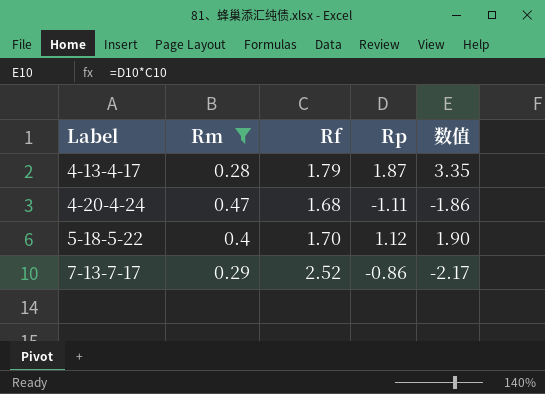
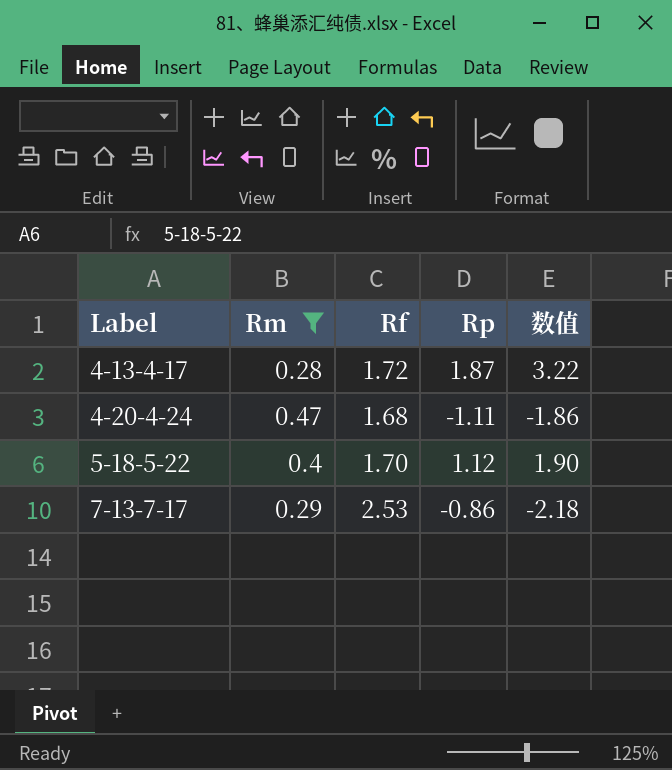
4-13-4-17 | Rf: 1.79 -> 1.72
4-13-4-17 | 数值: 3.35 -> 3.22
7-13-7-17 | Rf: 2.52 -> 2.53
7-13-7-17 | 数值: -2.17 -> -2.18

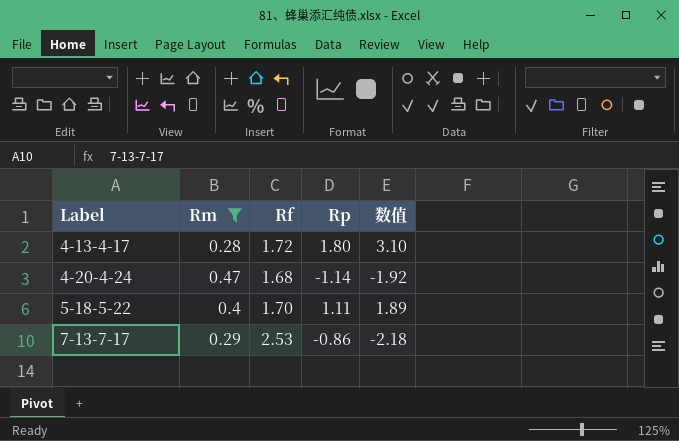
4-13-4-17 | Rp: 1.87 -> 1.80
4-13-4-17 | 数值: 3.22 -> 3.10
4-20-4-24 | Rp: -1.11 -> -1.14
4-20-4-24 | 数值: -1.86 -> -1.92
5-18-5-22 | Rp: 1.12 -> 1.11
5-18-5-22 | 数值: 1.90 -> 1.89

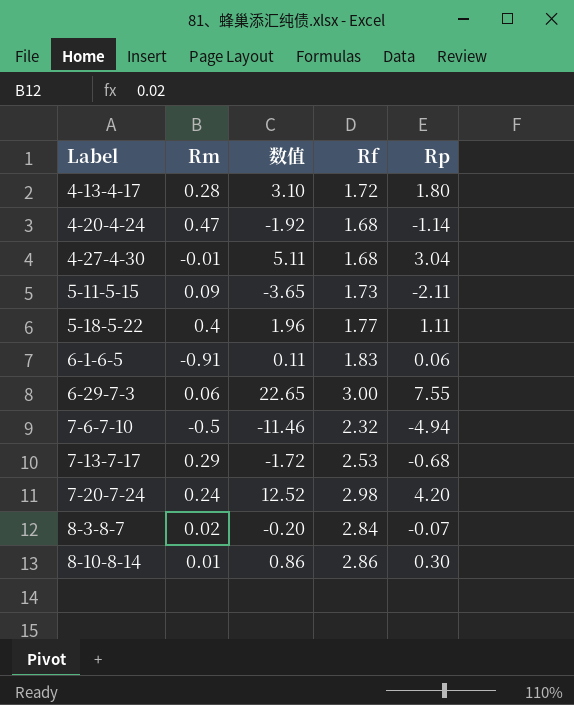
filter: Rm >= 0.28 -> none
column 数值 | position: 5 -> 3
5-18-5-22 | 数值: 1.89 -> 1.96
5-18-5-22 | Rf: 1.70 -> 1.77
7-13-7-17 | 数值: -2.18 -> -1.72
7-13-7-17 | Rp: -0.86 -> -0.68

